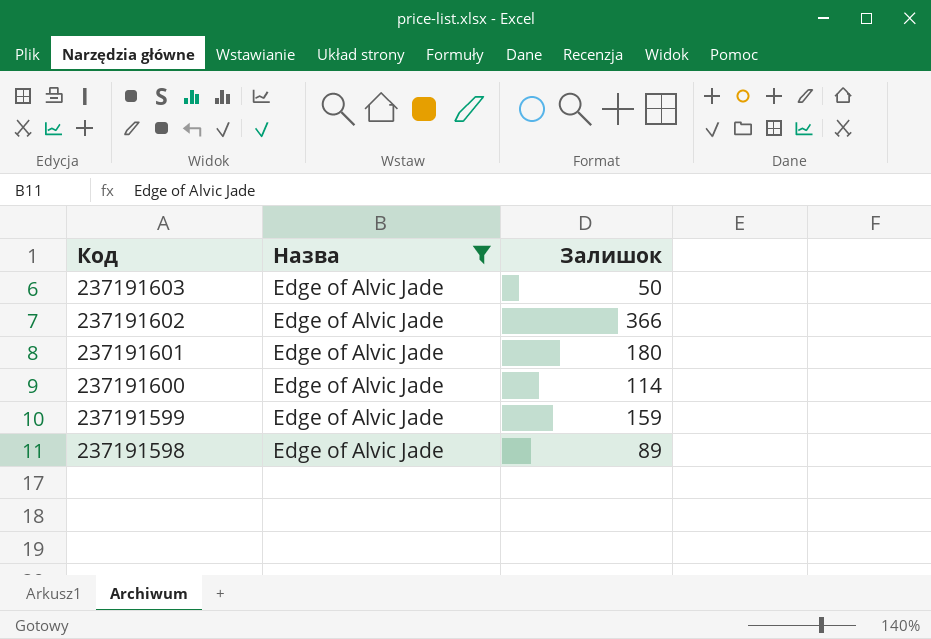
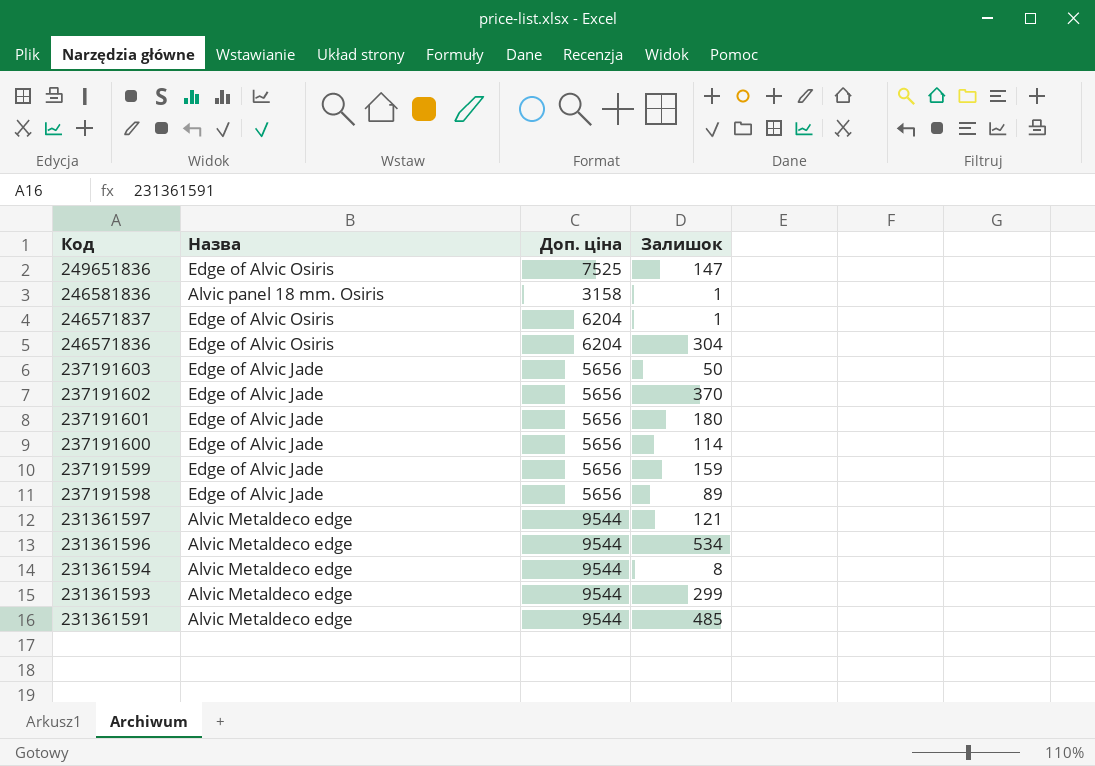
filter: Назва = Edge of Alvic Jade -> none
column Доп. ціна | position: none -> 3
237191602 | Залишок: 366 -> 370

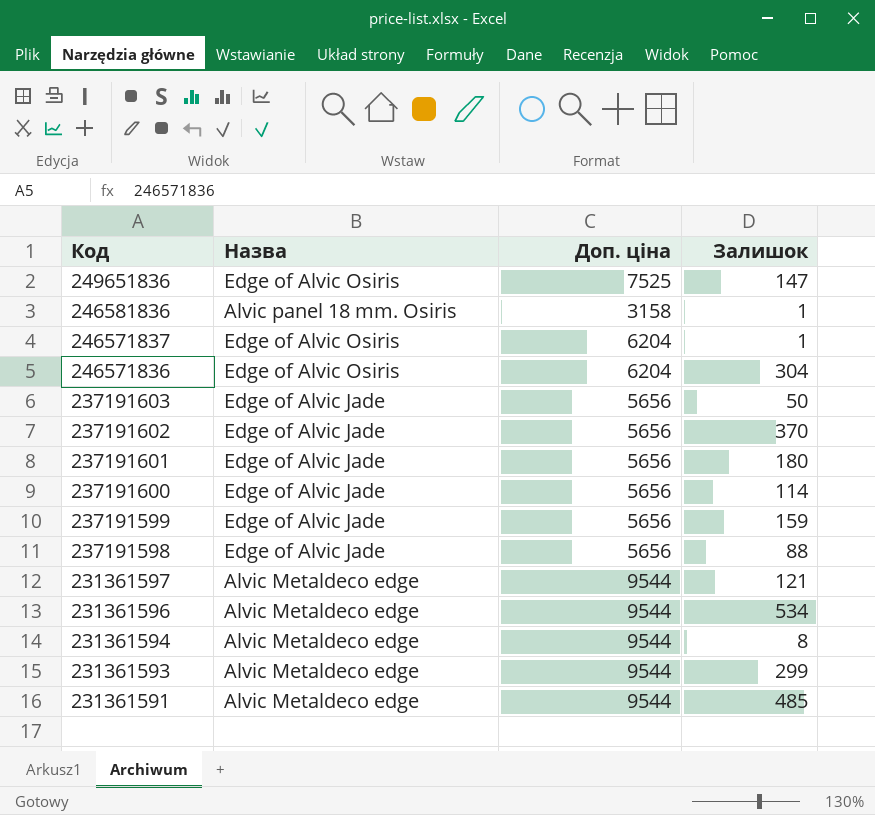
237191598 | Залишок: 89 -> 88

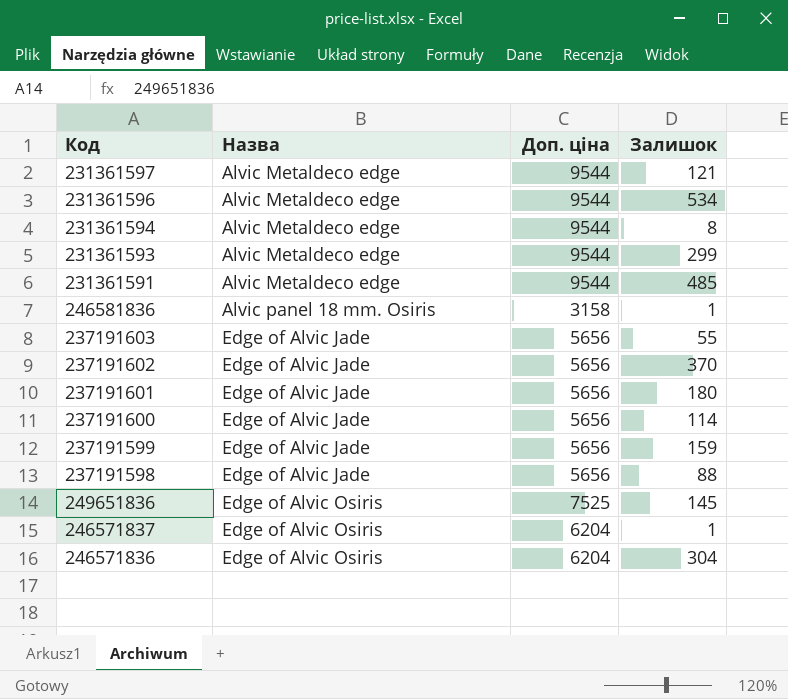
row order: Код descending -> Назва ascending
237191603 | Залишок: 50 -> 55
249651836 | Залишок: 147 -> 145

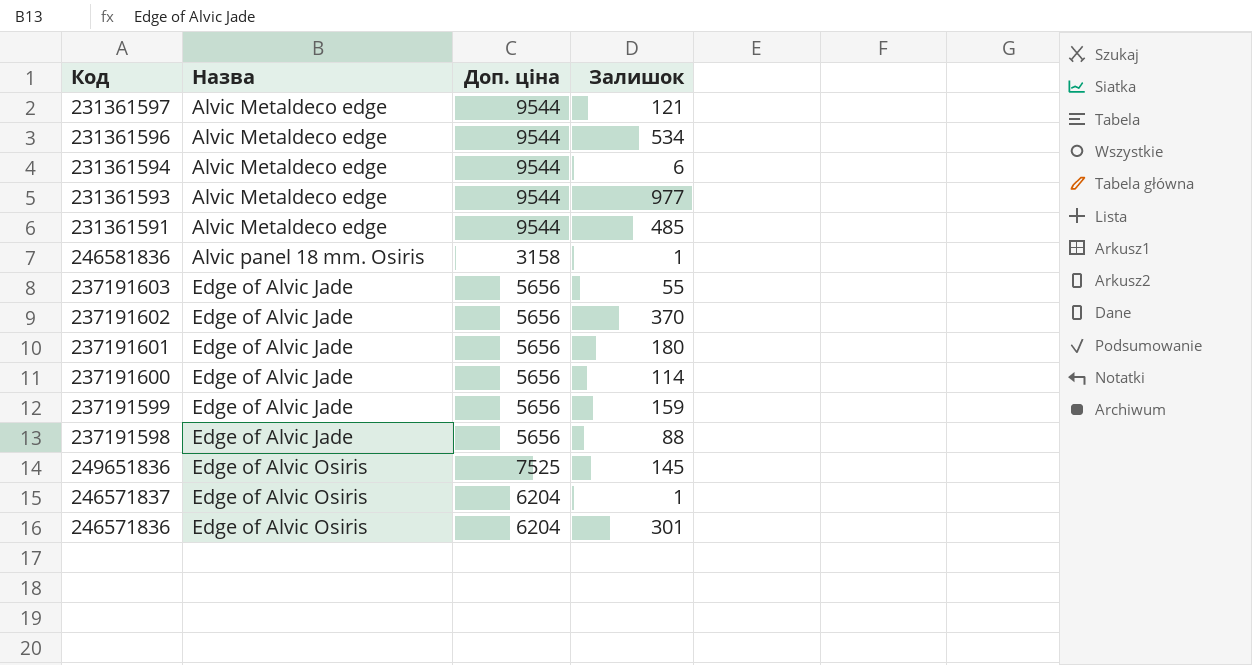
231361594 | Залишок: 8 -> 6
231361593 | Залишок: 299 -> 977
246571836 | Залишок: 304 -> 301

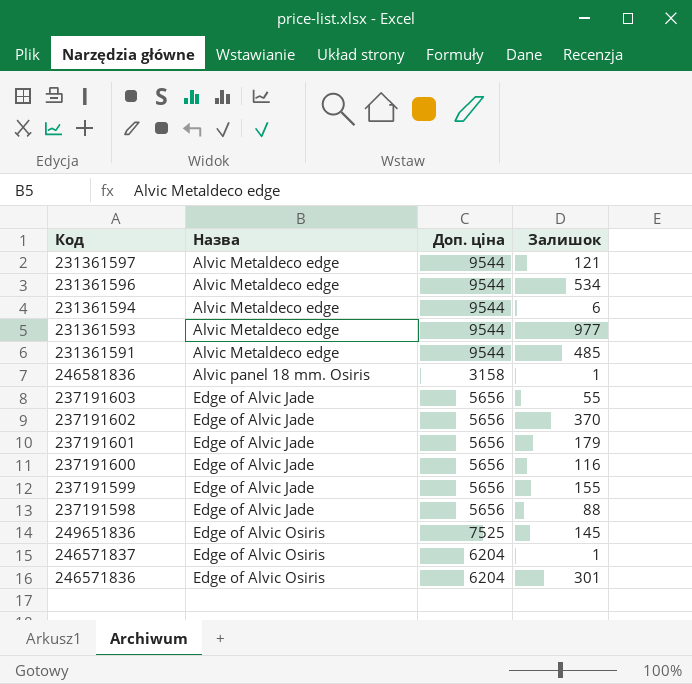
237191601 | Залишок: 180 -> 179
237191600 | Залишок: 114 -> 116
237191599 | Залишок: 159 -> 155

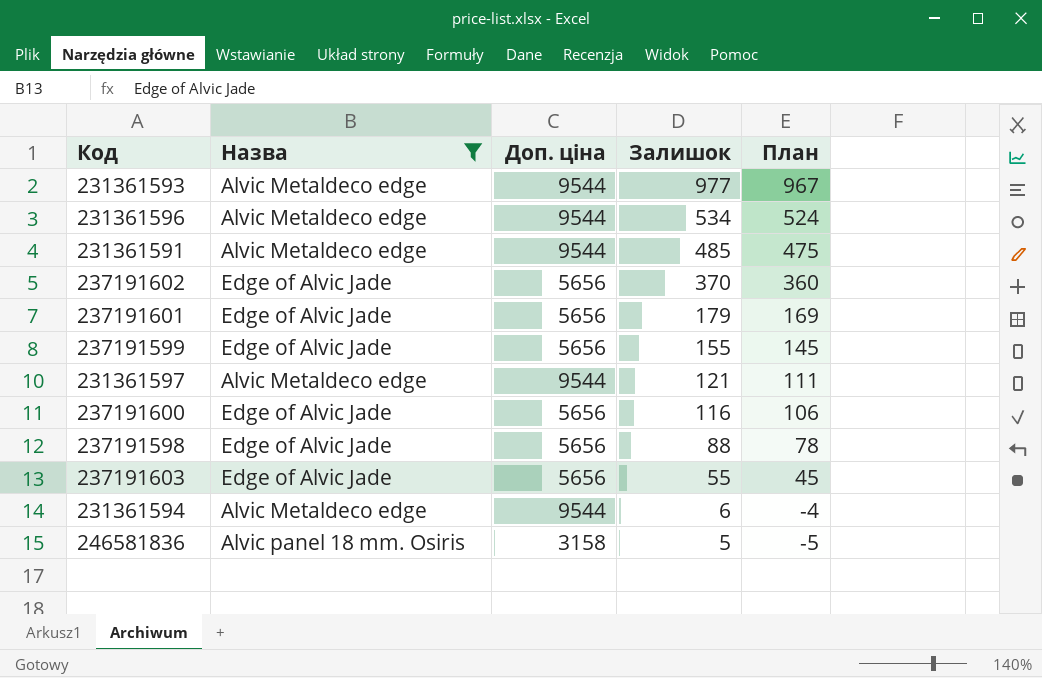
filter: none -> Назва != Edge of Alvic Osiris
row order: Назва ascending -> Залишок descending
column План | formula: none -> [Залишок] - 10
246581836 | Залишок: 1 -> 5

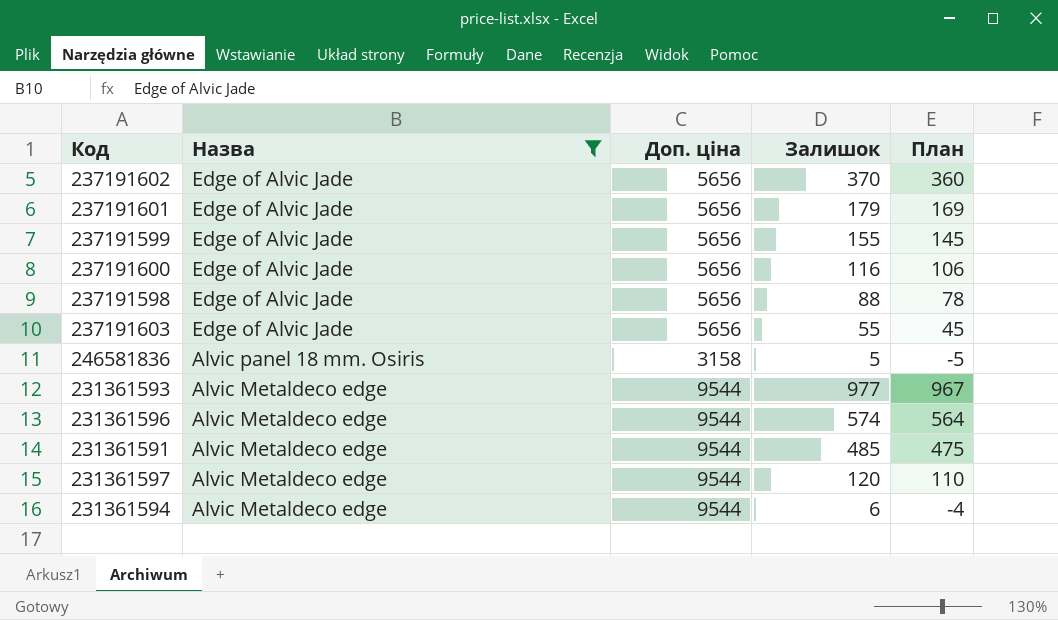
row order: Залишок descending -> Назва descending
231361596 | Залишок: 534 -> 574
231361596 | План: 524 -> 564
231361597 | Залишок: 121 -> 120
231361597 | План: 111 -> 110

